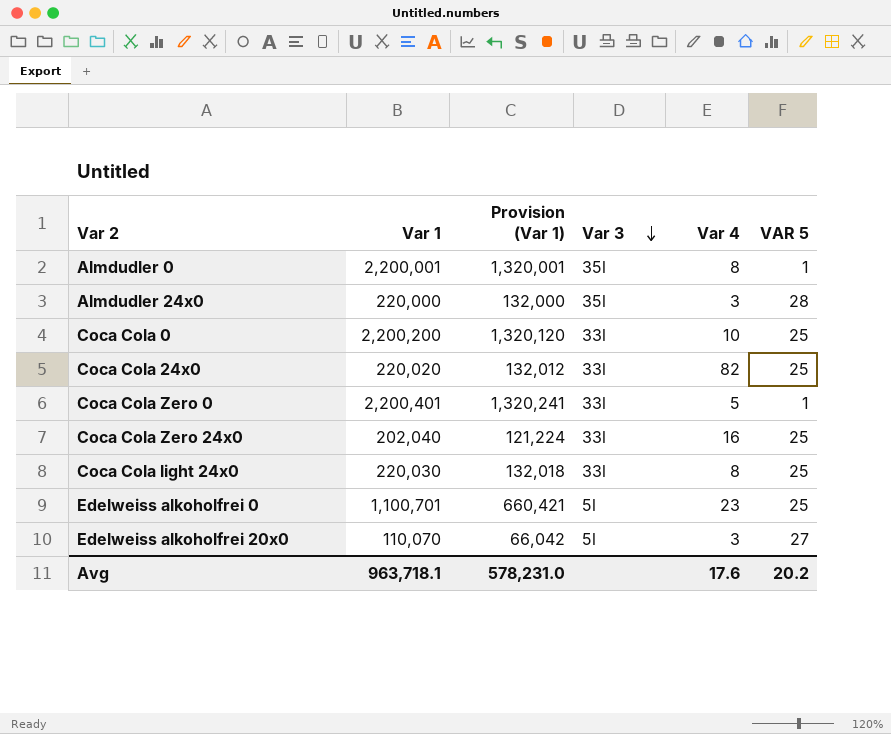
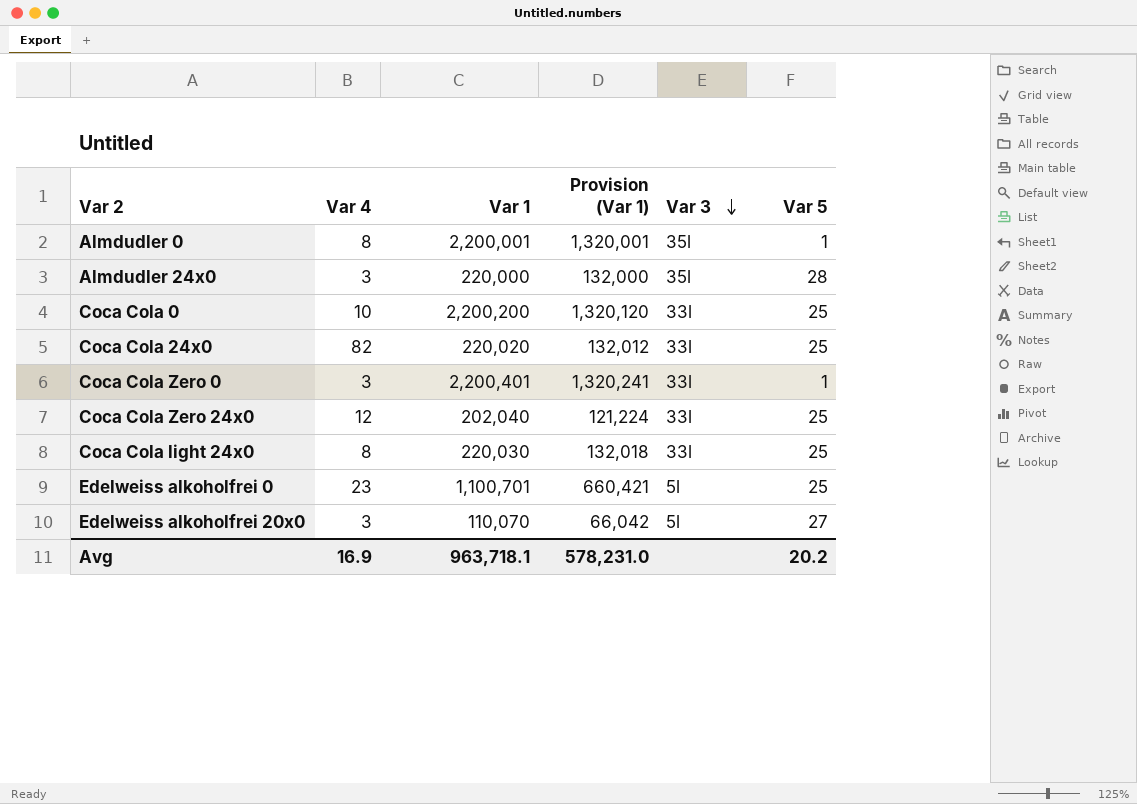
column Var 4 | position: 5 -> 2
column name: VAR 5 -> Var 5
Coca Cola Zero 0 | Var 4: 5 -> 3
Coca Cola Zero 24x0 | Var 4: 16 -> 12
Avg | Var 4: 17.6 -> 16.9

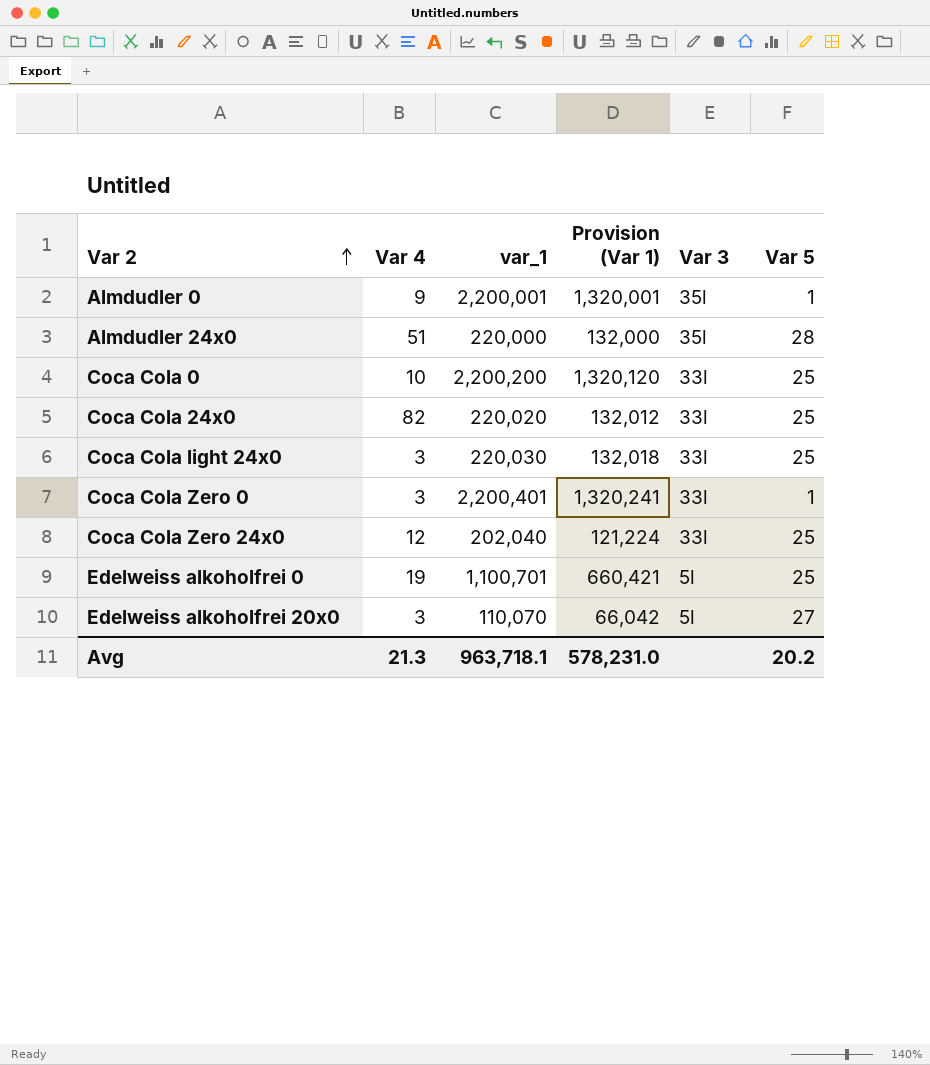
row order: Var 3 descending -> Var 2 ascending
column name: Var 1 -> var_1
Almdudler 0 | Var 4: 8 -> 9
Almdudler 24x0 | Var 4: 3 -> 51
Coca Cola light 24x0 | Var 4: 8 -> 3
Edelweiss alkoholfrei 0 | Var 4: 23 -> 19
Avg | Var 4: 16.9 -> 21.3

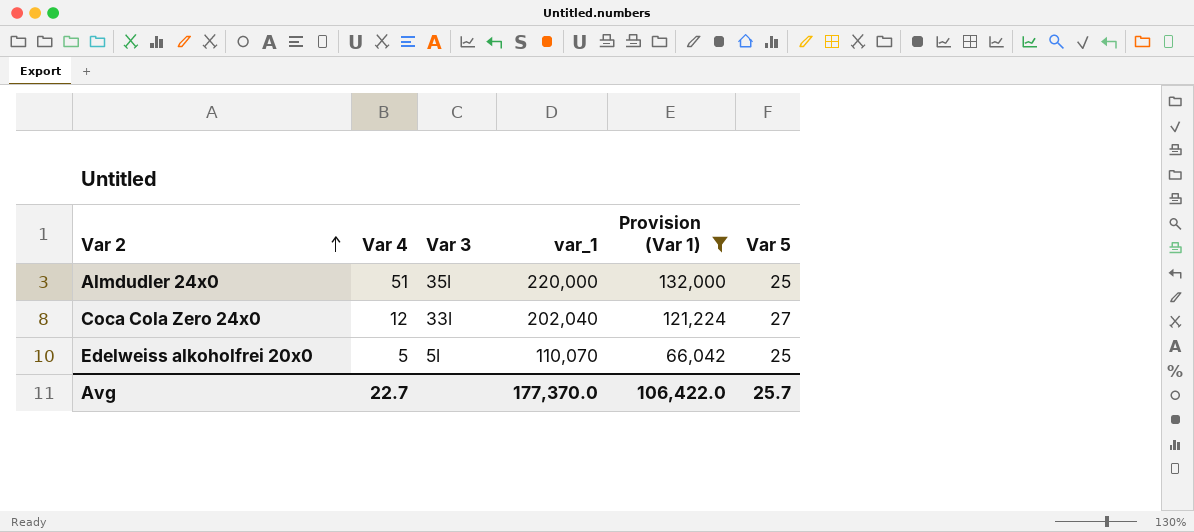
filter: none -> Provision (Var 1) <= 132,000
column Var 3 | position: 5 -> 3
Almdudler 24x0 | Var 5: 28 -> 25
Coca Cola Zero 24x0 | Var 5: 25 -> 27
Edelweiss alkoholfrei 20x0 | Var 4: 3 -> 5
Edelweiss alkoholfrei 20x0 | Var 5: 27 -> 25
Avg | Var 4: 21.3 -> 22.7
Avg | var_1: 963,718.1 -> 177,370.0
Avg | Provision (Var 1): 578,231.0 -> 106,422.0
Avg | Var 5: 20.2 -> 25.7

